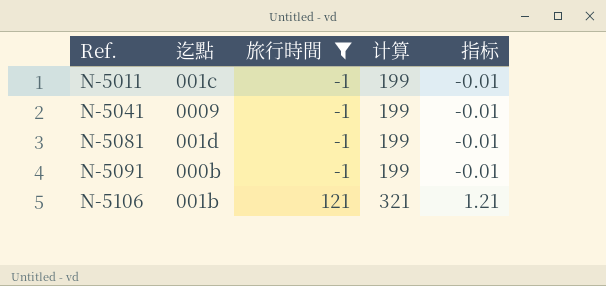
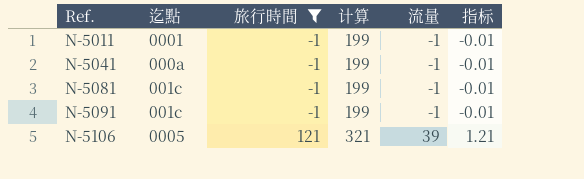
column 流量 | position: none -> 5
N-5011 | 迄點: 001c -> 0001
N-5041 | 迄點: 0009 -> 000a
N-5081 | 迄點: 001d -> 001c
N-5091 | 迄點: 000b -> 001c
N-5106 | 迄點: 001b -> 0005

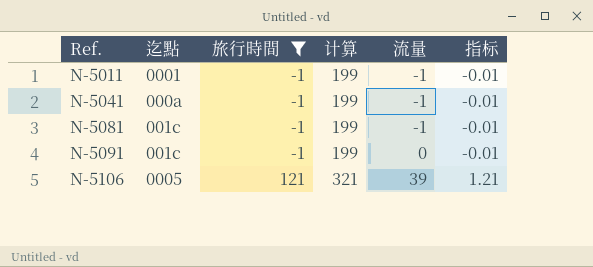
N-5091 | 流量: -1 -> 0

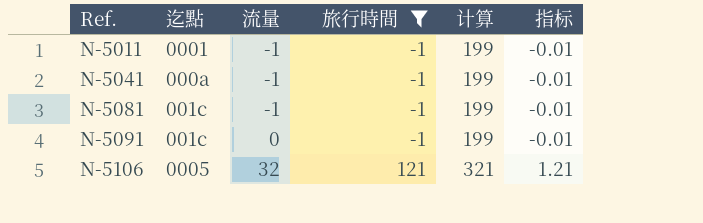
column 流量 | position: 5 -> 3
N-5106 | 流量: 39 -> 32

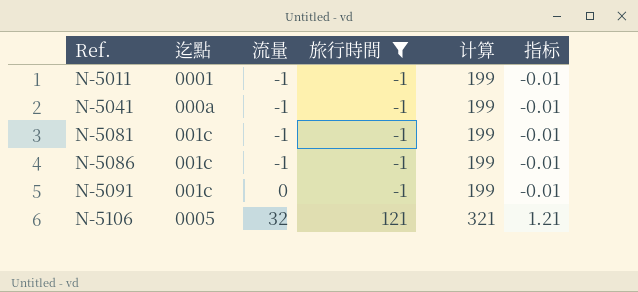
row N-5086: none -> 001c | -1 | -1 | 199 | -0.01

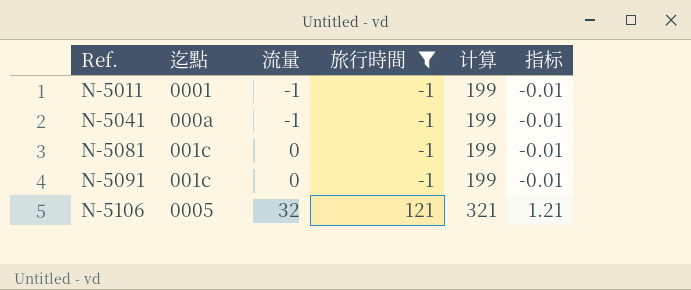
row N-5086: 001c | -1 | -1 | 199 | -0.01 -> none
N-5081 | 流量: -1 -> 0

